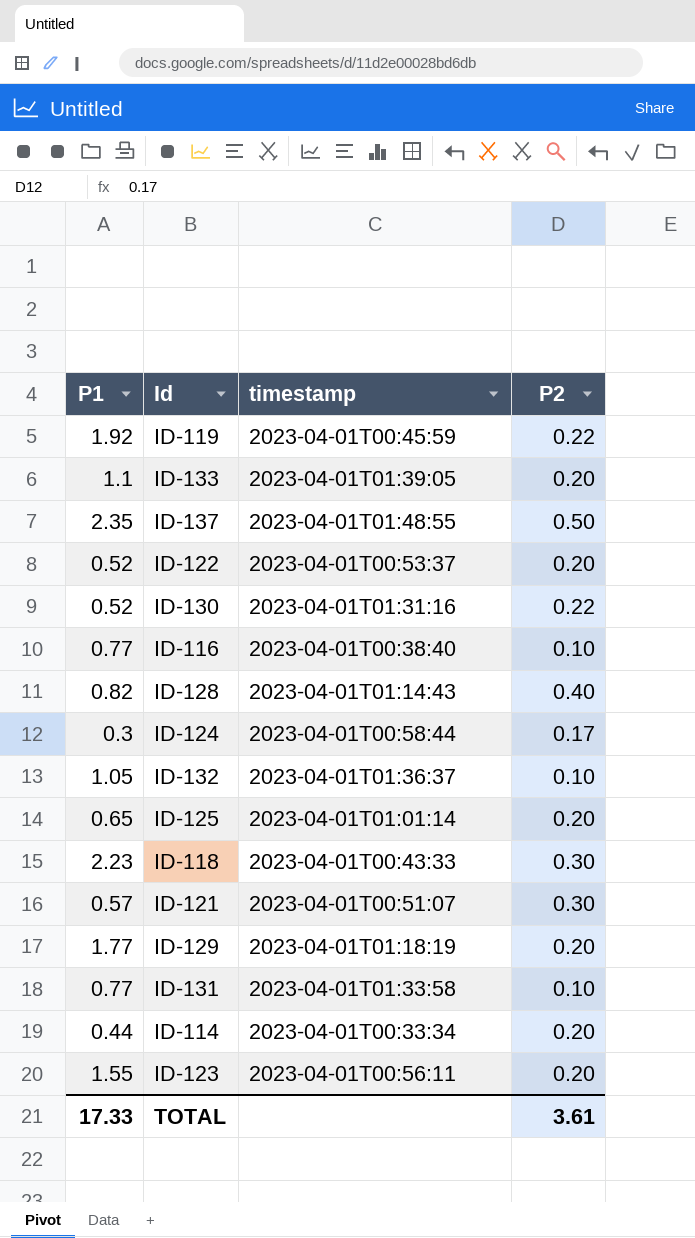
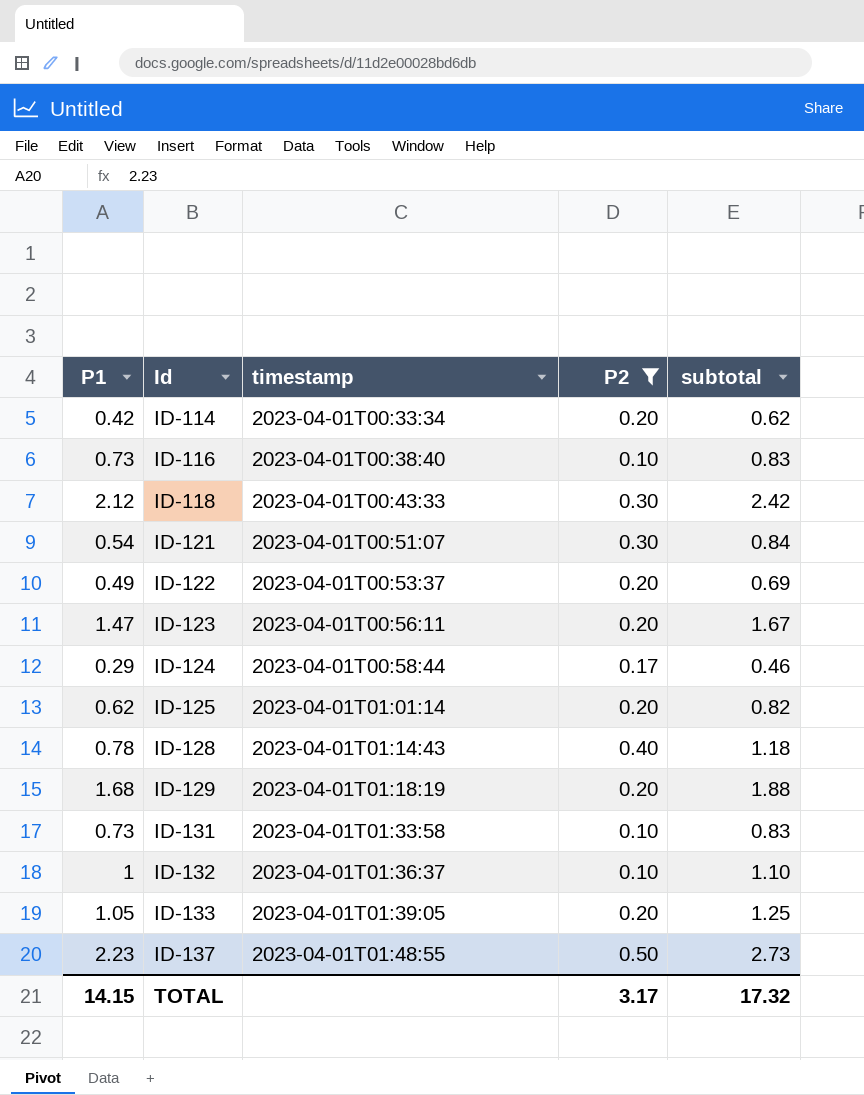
filter: none -> P2 != 0.22
row order: none -> Id ascending
column subtotal | formula: none -> [P1] + [P2]
ID-114 | P1: 0.44 -> 0.42
ID-116 | P1: 0.77 -> 0.73
ID-118 | P1: 2.23 -> 2.12
ID-121 | P1: 0.57 -> 0.54
ID-122 | P1: 0.52 -> 0.49
ID-123 | P1: 1.55 -> 1.47
ID-124 | P1: 0.3 -> 0.29
ID-125 | P1: 0.65 -> 0.62
ID-128 | P1: 0.82 -> 0.78
ID-129 | P1: 1.77 -> 1.68
ID-131 | P1: 0.77 -> 0.73
ID-132 | P1: 1.05 -> 1
ID-133 | P1: 1.1 -> 1.05
ID-137 | P1: 2.35 -> 2.23
TOTAL | P1: 17.33 -> 14.15
TOTAL | P2: 3.61 -> 3.17

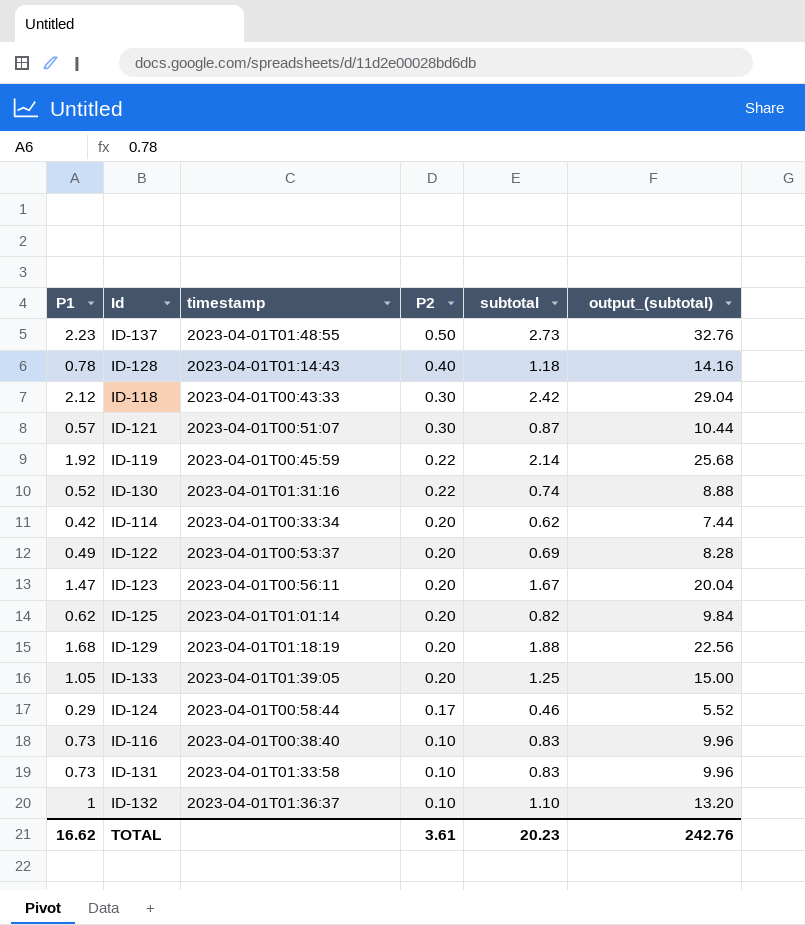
filter: P2 != 0.22 -> none
row order: Id ascending -> P2 descending
column output_(subtotal) | formula: none -> [subtotal] * 12
ID-121 | P1: 0.54 -> 0.57
ID-121 | subtotal: 0.84 -> 0.87
TOTAL | P1: 14.15 -> 16.62
TOTAL | P2: 3.17 -> 3.61
TOTAL | subtotal: 17.32 -> 20.23

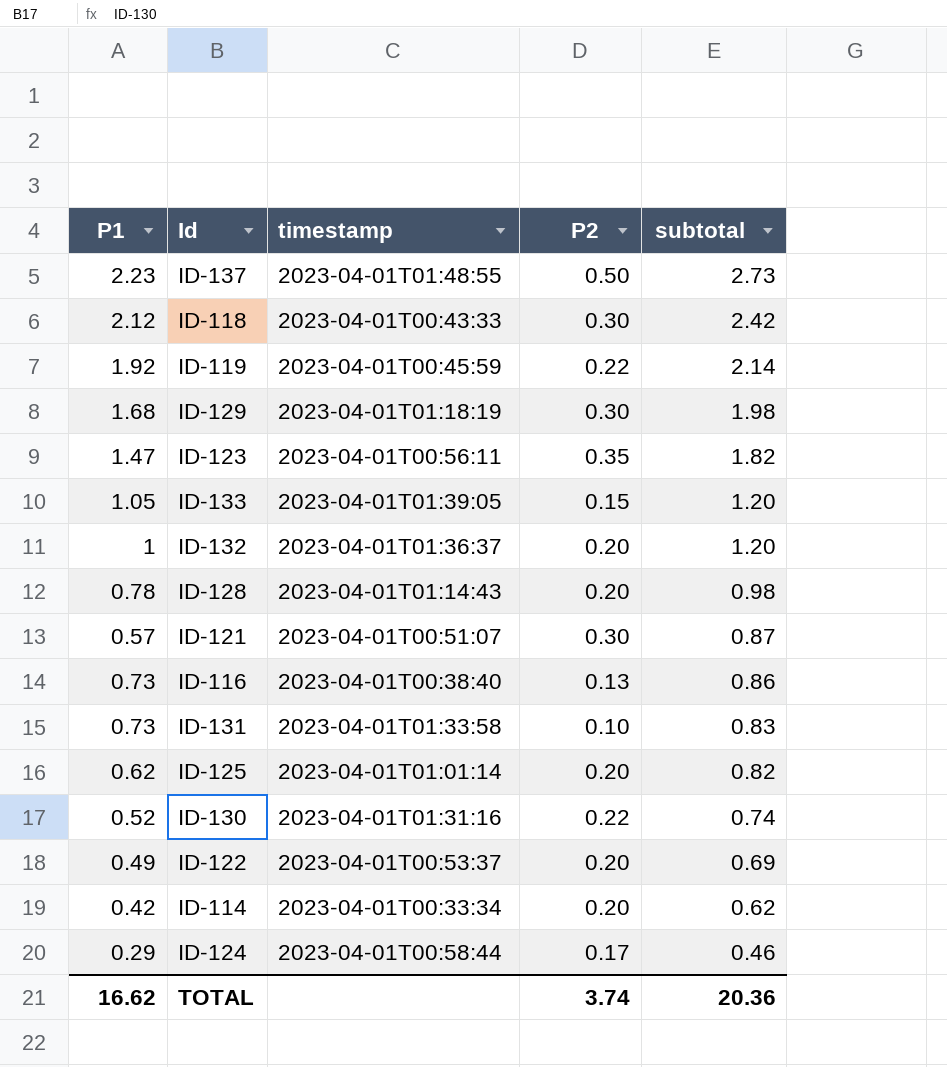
row order: P2 descending -> subtotal descending
column output_(subtotal) | formula: [subtotal] * 12 -> none
ID-129 | P2: 0.20 -> 0.30
ID-129 | subtotal: 1.88 -> 1.98
ID-123 | P2: 0.20 -> 0.35
ID-123 | subtotal: 1.67 -> 1.82
ID-133 | P2: 0.20 -> 0.15
ID-133 | subtotal: 1.25 -> 1.20
ID-132 | P2: 0.10 -> 0.20
ID-132 | subtotal: 1.10 -> 1.20
ID-128 | P2: 0.40 -> 0.20
ID-128 | subtotal: 1.18 -> 0.98
ID-116 | P2: 0.10 -> 0.13
ID-116 | subtotal: 0.83 -> 0.86
TOTAL | P2: 3.61 -> 3.74
TOTAL | subtotal: 20.23 -> 20.36

